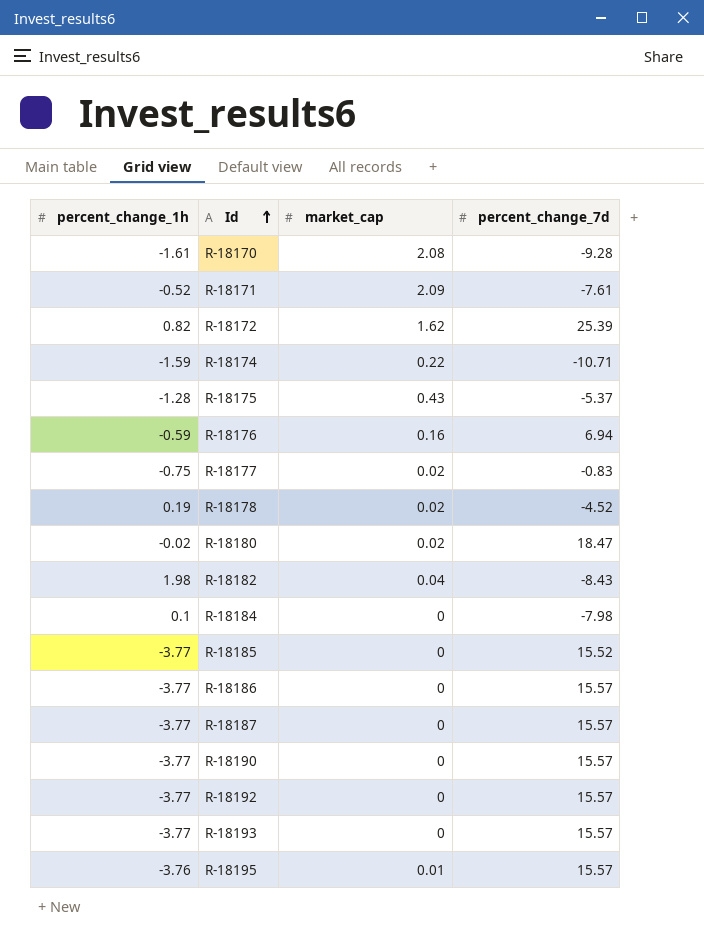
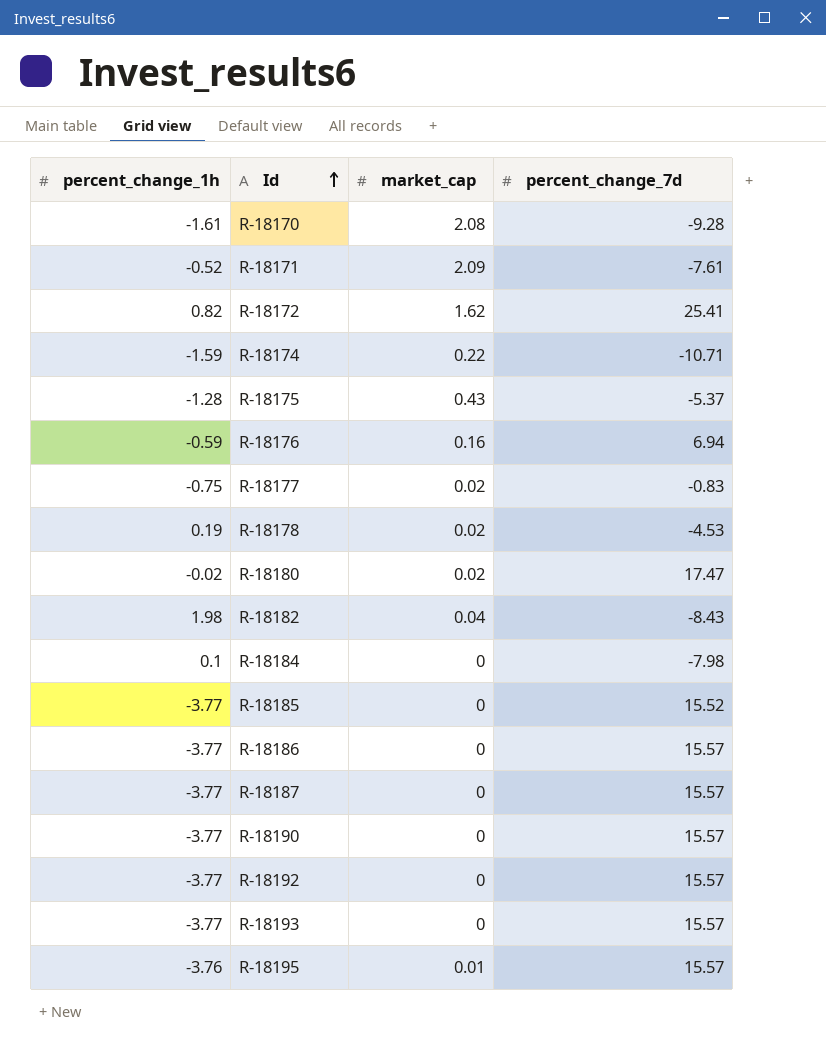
R-18172 | percent_change_7d: 25.39 -> 25.41
R-18178 | percent_change_7d: -4.52 -> -4.53
R-18180 | percent_change_7d: 18.47 -> 17.47

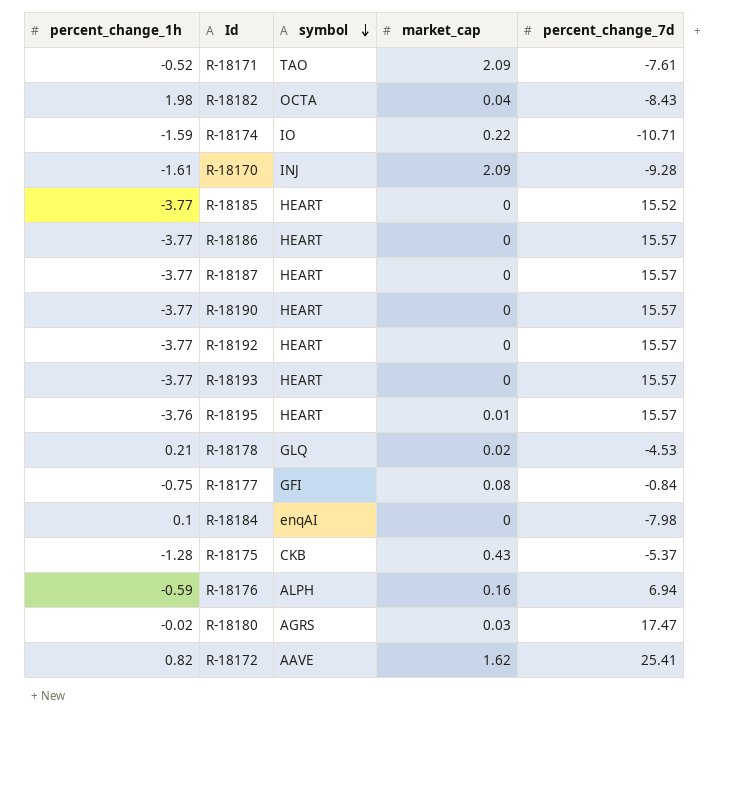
row order: Id ascending -> symbol descending
column symbol | position: none -> 3
R-18170 | market_cap: 2.08 -> 2.09
R-18178 | percent_change_1h: 0.19 -> 0.21
R-18177 | market_cap: 0.02 -> 0.08
R-18177 | percent_change_7d: -0.83 -> -0.84
R-18180 | market_cap: 0.02 -> 0.03

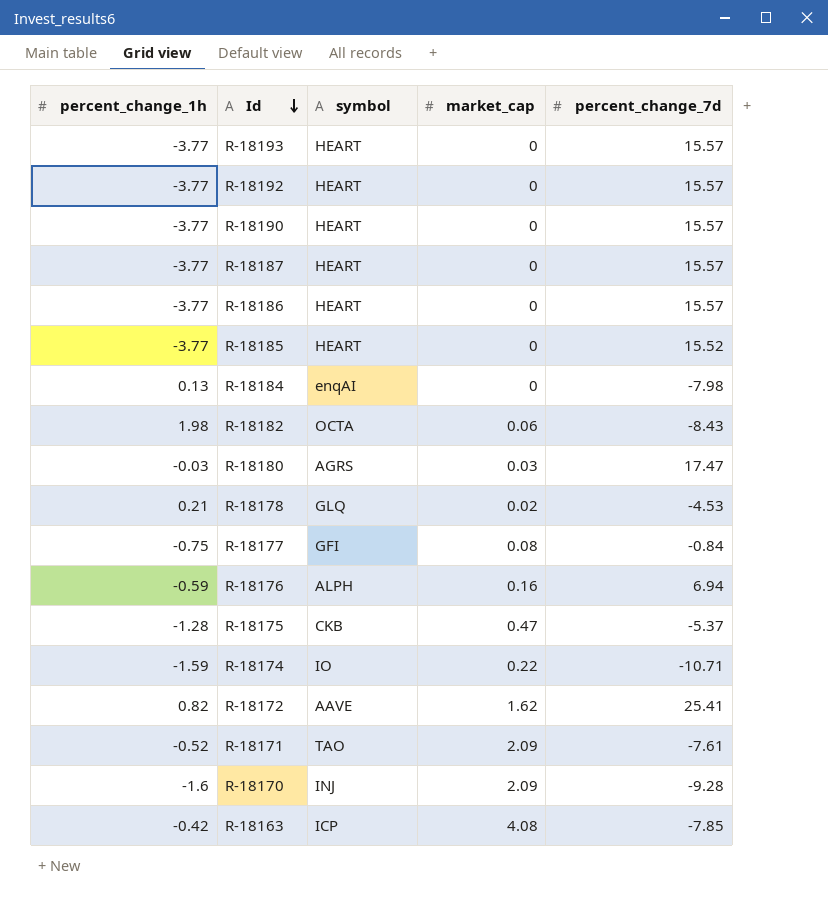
row order: symbol descending -> Id descending
row R-18195: -3.76 | HEART | 0.01 | 15.57 -> none
R-18184 | percent_change_1h: 0.1 -> 0.13
R-18182 | market_cap: 0.04 -> 0.06
R-18180 | percent_change_1h: -0.02 -> -0.03
R-18175 | market_cap: 0.43 -> 0.47
R-18170 | percent_change_1h: -1.61 -> -1.6
row R-18163: none -> -0.42 | ICP | 4.08 | -7.85

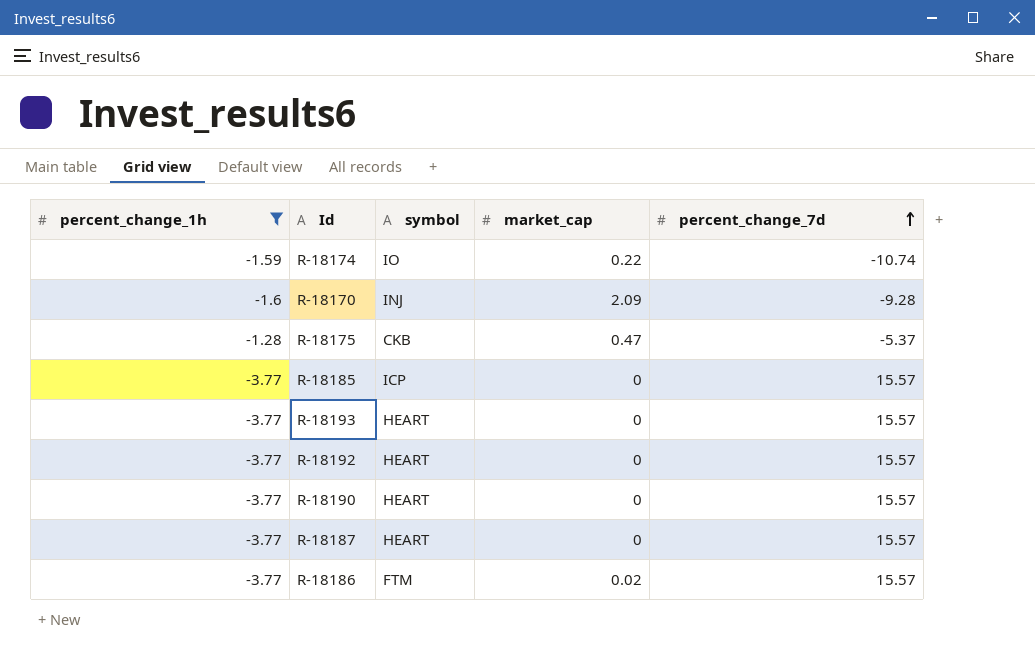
filter: none -> percent_change_1h <= -1.28
row order: Id descending -> percent_change_7d ascending
R-18174 | percent_change_7d: -10.71 -> -10.74
R-18185 | symbol: HEART -> ICP
R-18185 | percent_change_7d: 15.52 -> 15.57
R-18186 | symbol: HEART -> FTM
R-18186 | market_cap: 0 -> 0.02

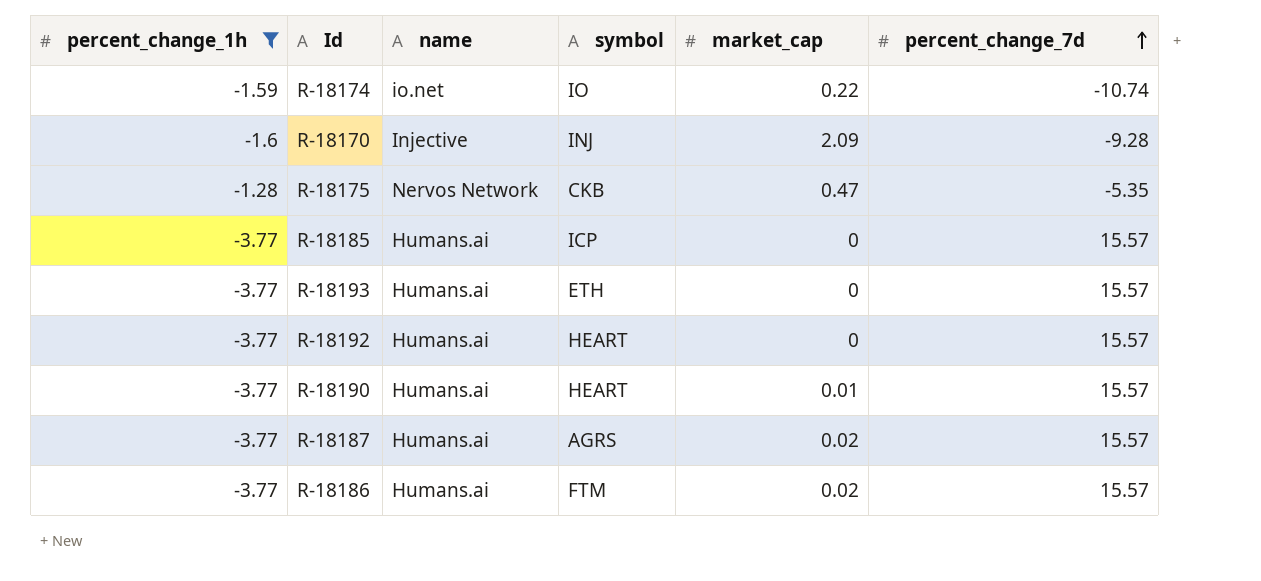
column name | position: none -> 3
R-18175 | percent_change_7d: -5.37 -> -5.35
R-18193 | symbol: HEART -> ETH
R-18190 | market_cap: 0 -> 0.01
R-18187 | symbol: HEART -> AGRS
R-18187 | market_cap: 0 -> 0.02

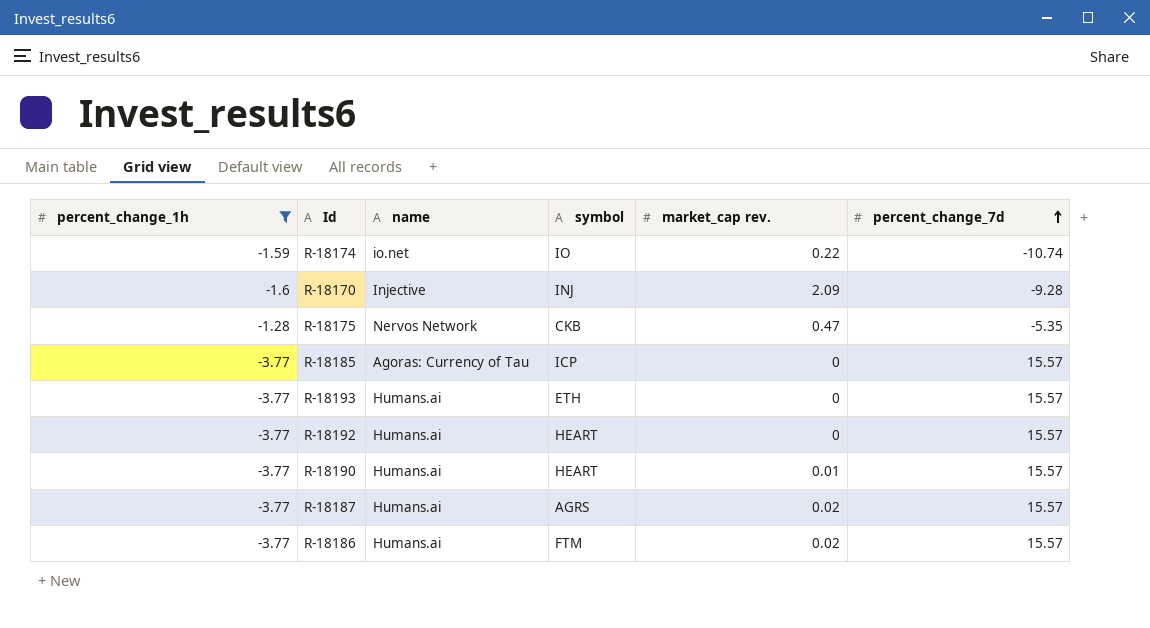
column name: market_cap -> market_cap rev.
R-18185 | name: Humans.ai -> Agoras: Currency of Tau

